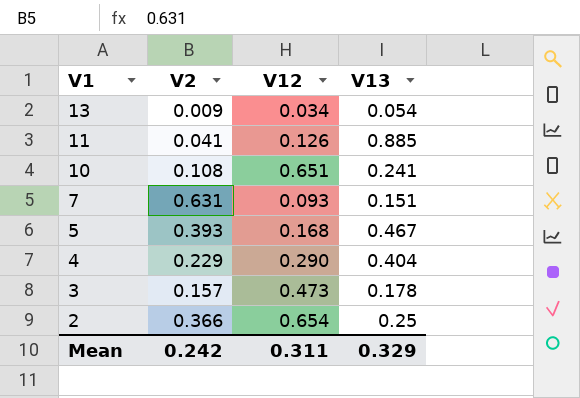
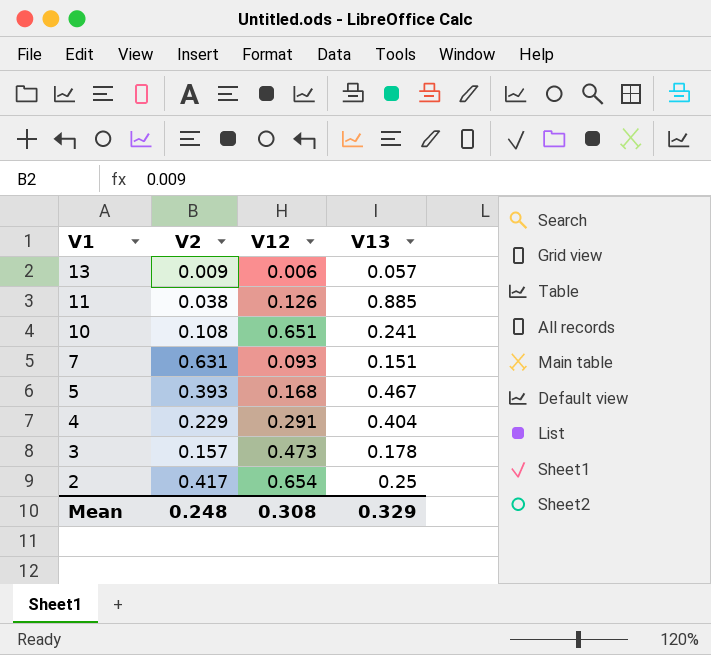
13 | V12: 0.034 -> 0.006
13 | V13: 0.054 -> 0.057
11 | V2: 0.041 -> 0.038
4 | V12: 0.290 -> 0.291
2 | V2: 0.366 -> 0.417
Mean | V2: 0.242 -> 0.248
Mean | V12: 0.311 -> 0.308

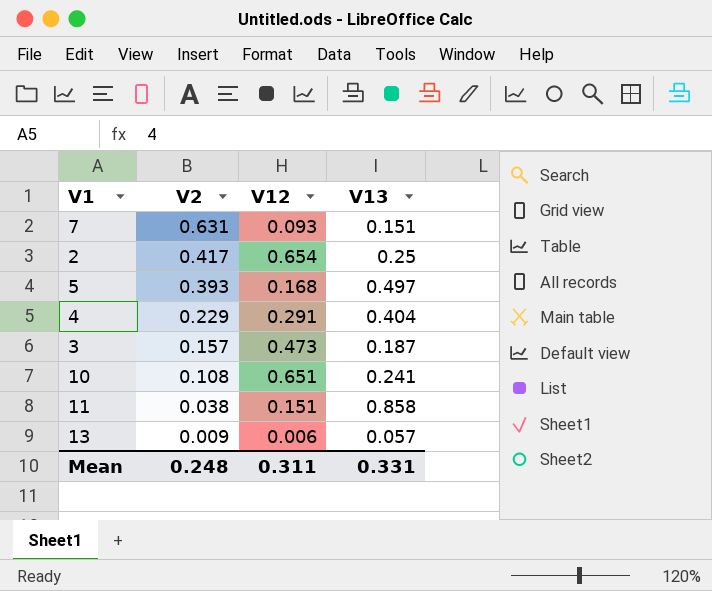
row order: V1 descending -> V2 descending
5 | V13: 0.467 -> 0.497
3 | V13: 0.178 -> 0.187
11 | V12: 0.126 -> 0.151
11 | V13: 0.885 -> 0.858
Mean | V12: 0.308 -> 0.311
Mean | V13: 0.329 -> 0.331

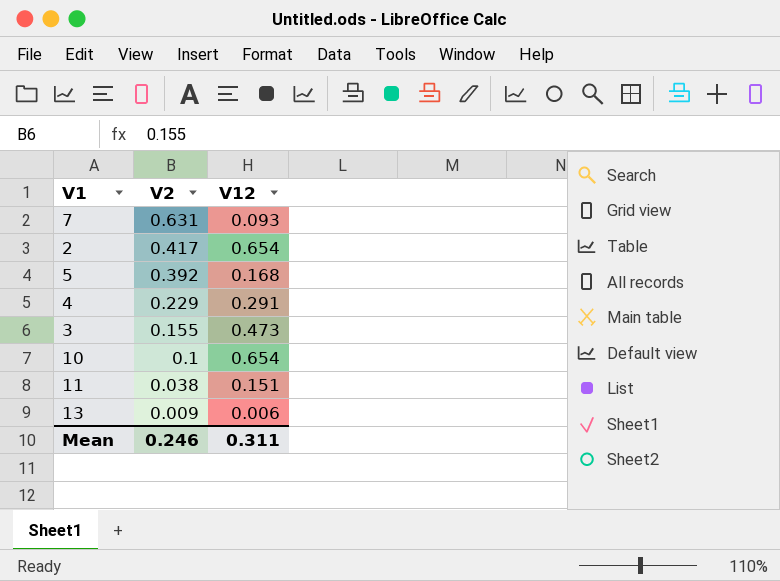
column V13 | position: 4 -> none
5 | V2: 0.393 -> 0.392
3 | V2: 0.157 -> 0.155
10 | V2: 0.108 -> 0.1
10 | V12: 0.651 -> 0.654
Mean | V2: 0.248 -> 0.246

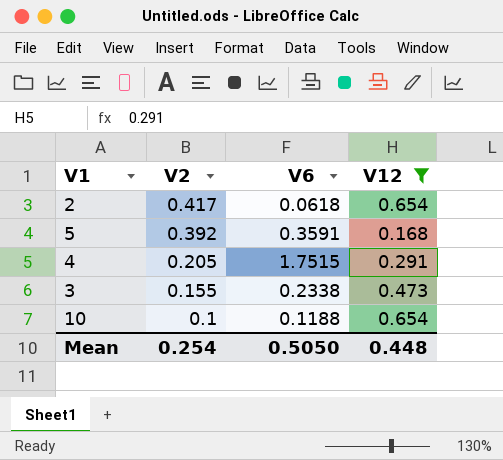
filter: none -> V12 >= 0.168
column V6 | position: none -> 3
4 | V2: 0.229 -> 0.205
Mean | V2: 0.246 -> 0.254
Mean | V12: 0.311 -> 0.448

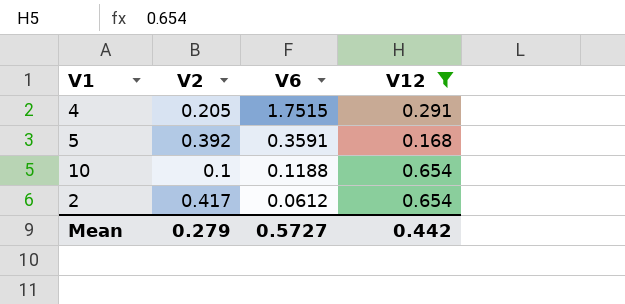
row order: V2 descending -> V6 descending
row 3: 0.155 | 0.2338 | 0.473 -> none
2 | V6: 0.0618 -> 0.0612
Mean | V2: 0.254 -> 0.279
Mean | V6: 0.5050 -> 0.5727
Mean | V12: 0.448 -> 0.442

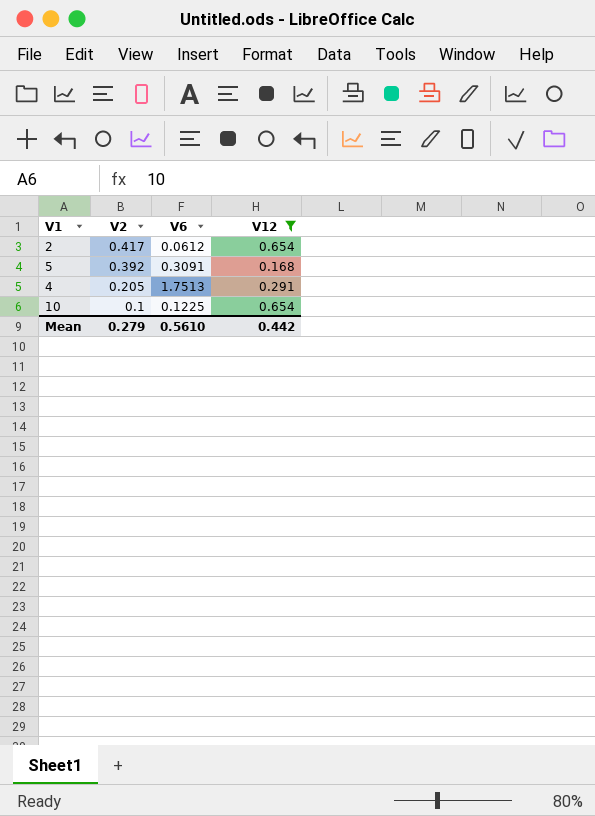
row order: V6 descending -> V2 descending
5 | V6: 0.3591 -> 0.3091
4 | V6: 1.7515 -> 1.7513
10 | V6: 0.1188 -> 0.1225
Mean | V6: 0.5727 -> 0.5610

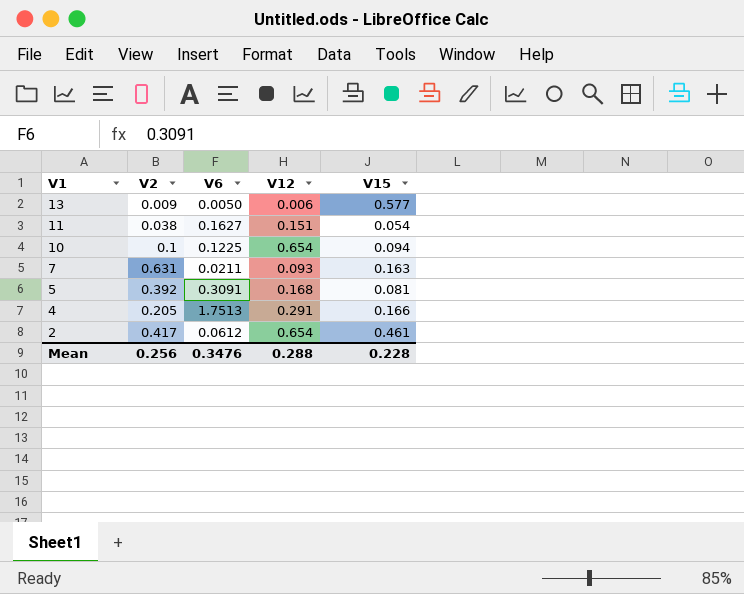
filter: V12 >= 0.168 -> none
row order: V2 descending -> V1 descending
column V15 | position: none -> 5
Mean | V2: 0.279 -> 0.256
Mean | V6: 0.5610 -> 0.3476
Mean | V12: 0.442 -> 0.288

